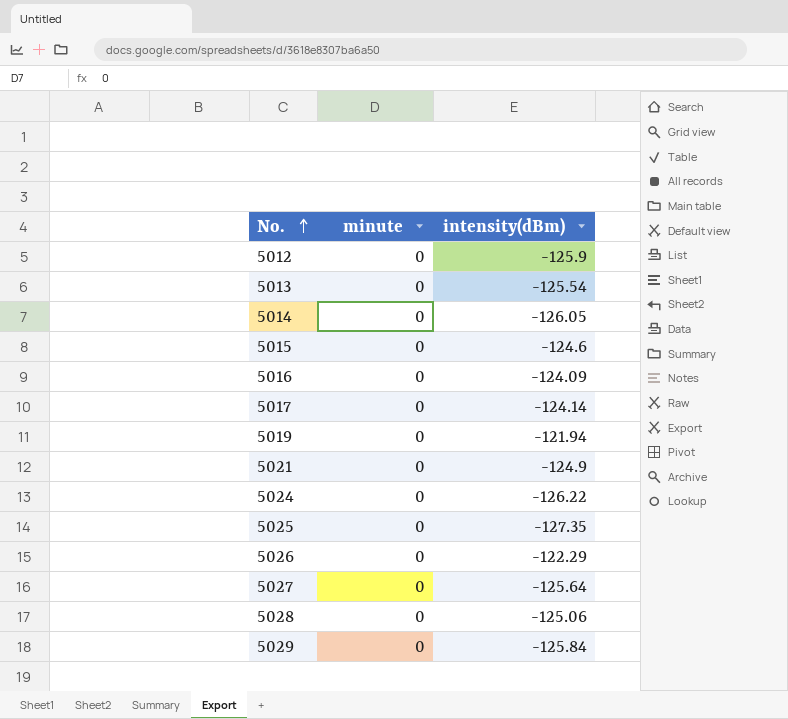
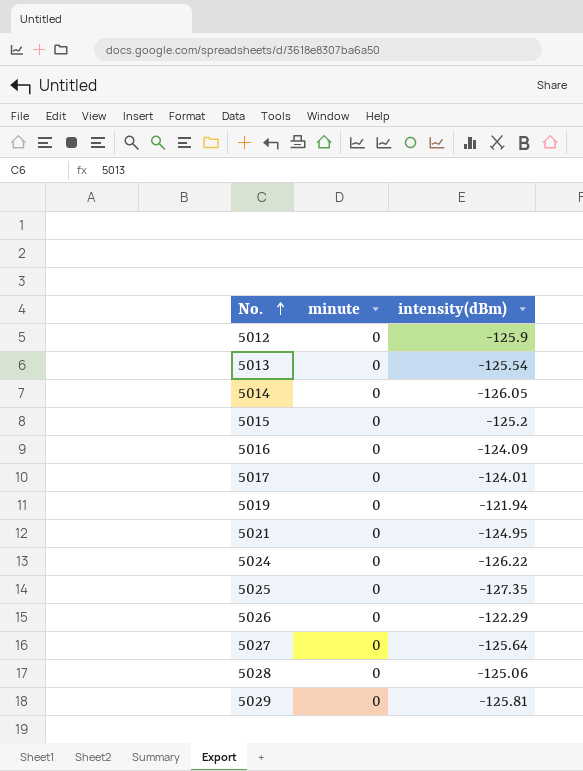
5015 | intensity(dBm): -124.6 -> -125.2
5017 | intensity(dBm): -124.14 -> -124.01
5021 | intensity(dBm): -124.9 -> -124.95
5029 | intensity(dBm): -125.84 -> -125.81

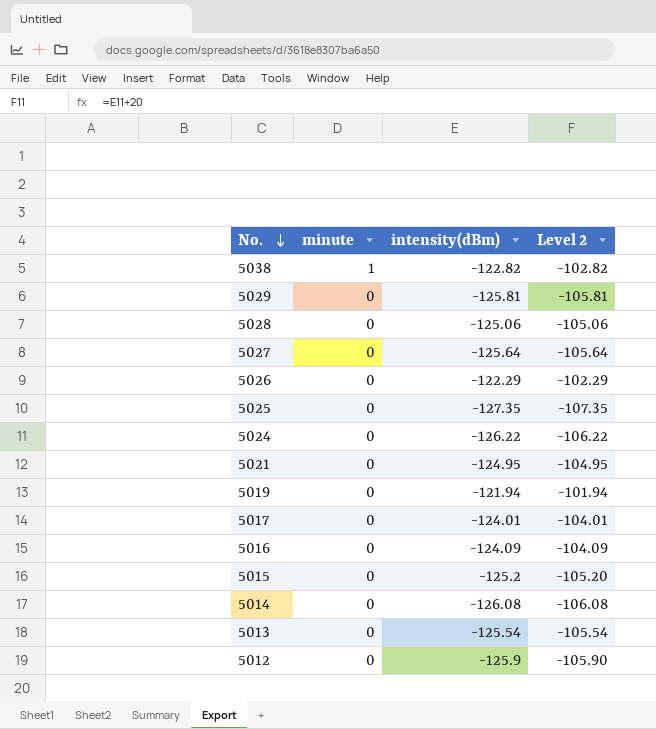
row order: No. ascending -> No. descending
column Level 2 | formula: none -> [intensity(dBm)] + 20
row 5038: none -> 1 | -122.82 | -102.82
5014 | intensity(dBm): -126.05 -> -126.08

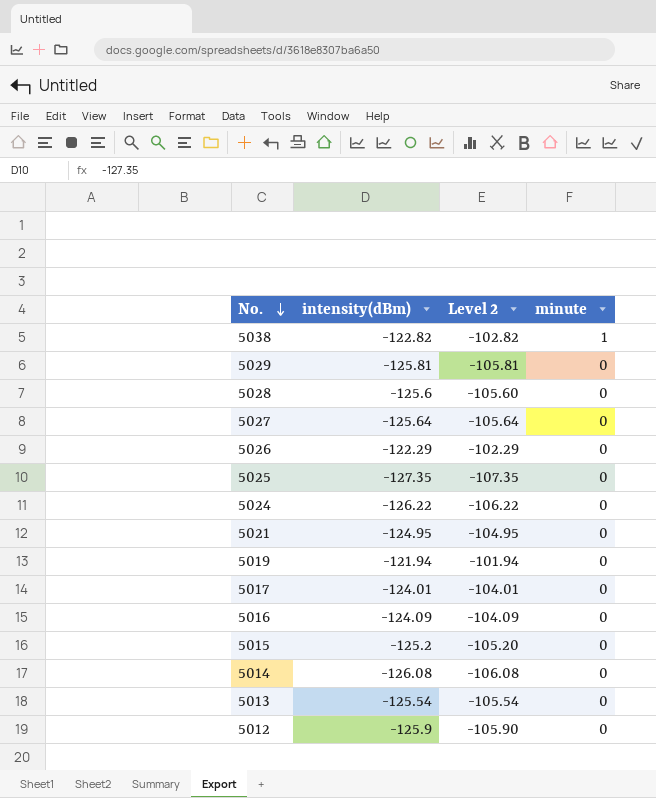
column minute | position: 2 -> 4
5028 | intensity(dBm): -125.06 -> -125.6
5028 | Level 2: -105.06 -> -105.60

